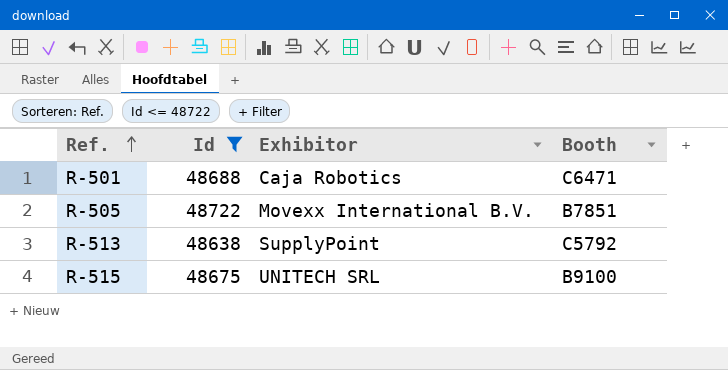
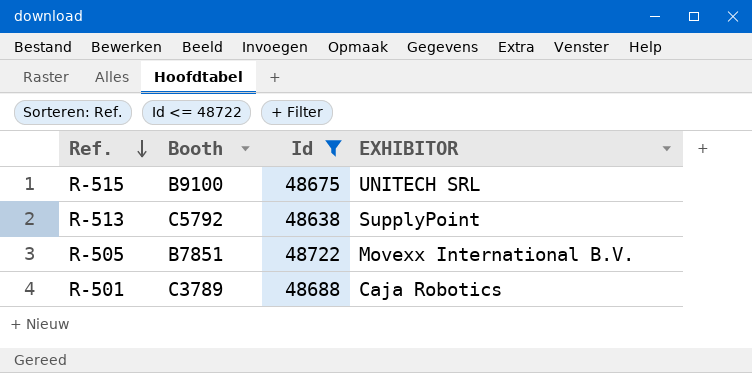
row order: Ref. ascending -> Ref. descending
column Booth | position: 4 -> 2
column name: Exhibitor -> EXHIBITOR
R-501 | Booth: C6471 -> C3789

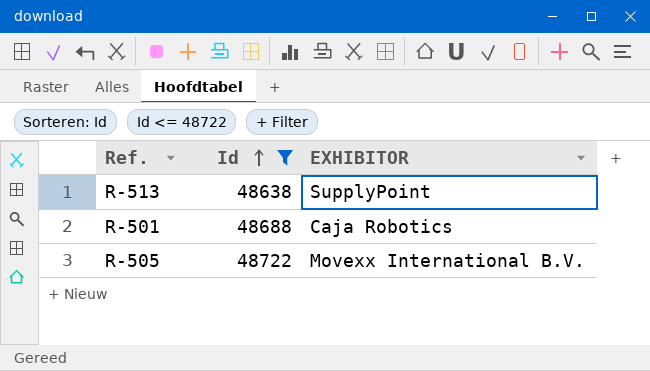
row order: Ref. descending -> Id ascending
column Booth | position: 2 -> none
row R-515: B9100 | 48675 | UNITECH SRL -> none

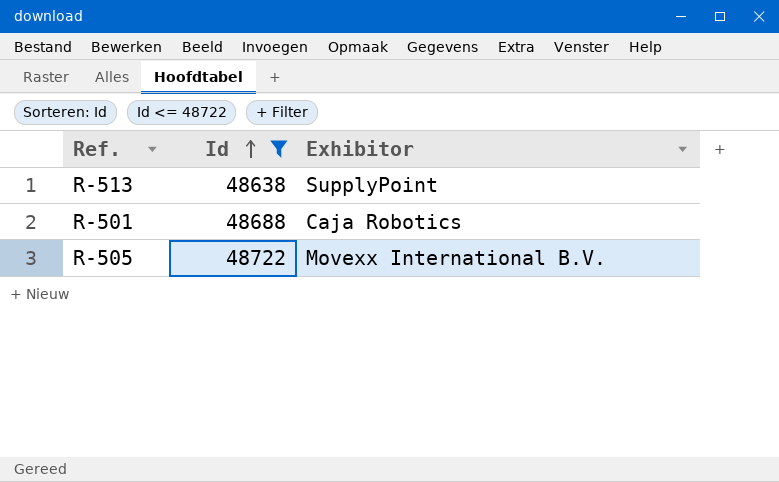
column name: EXHIBITOR -> Exhibitor

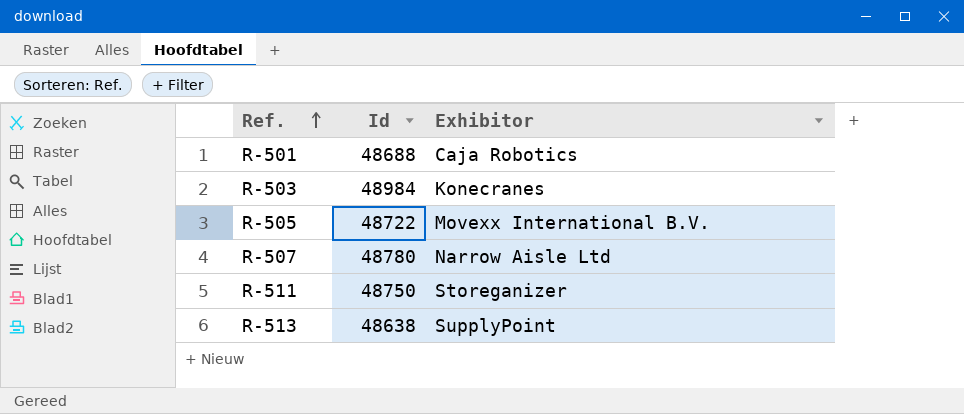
filter: Id <= 48722 -> none
row order: Id ascending -> Ref. ascending

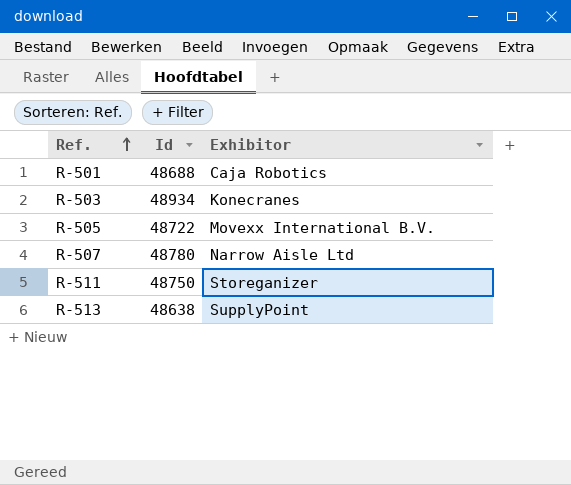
R-503 | Id: 48984 -> 48934

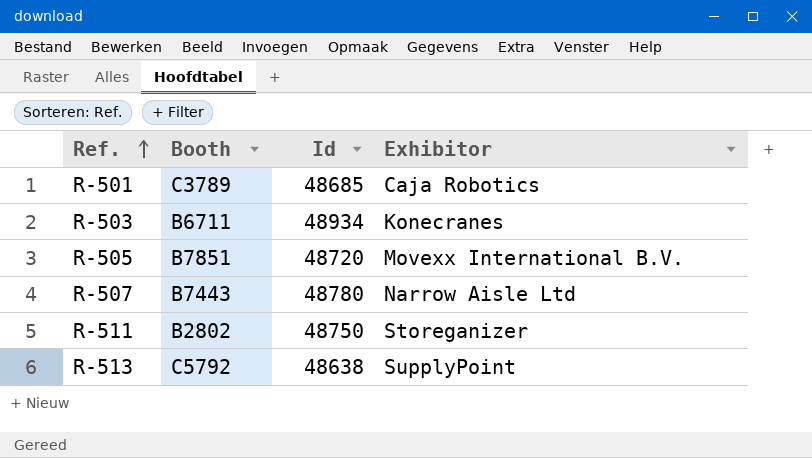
column Booth | position: none -> 2
R-501 | Id: 48688 -> 48685
R-505 | Id: 48722 -> 48720

